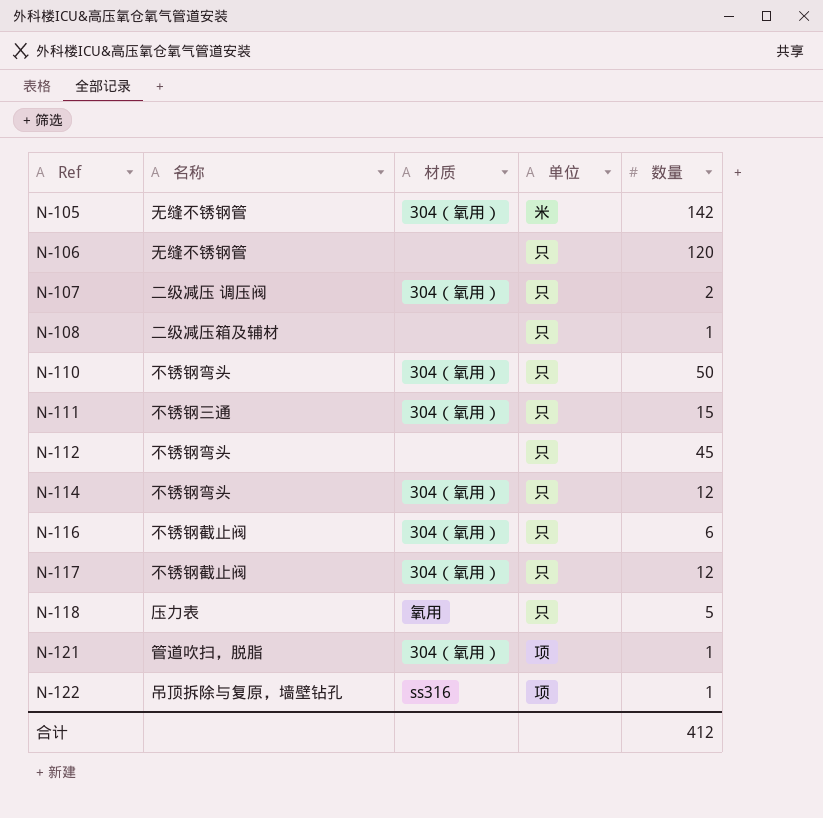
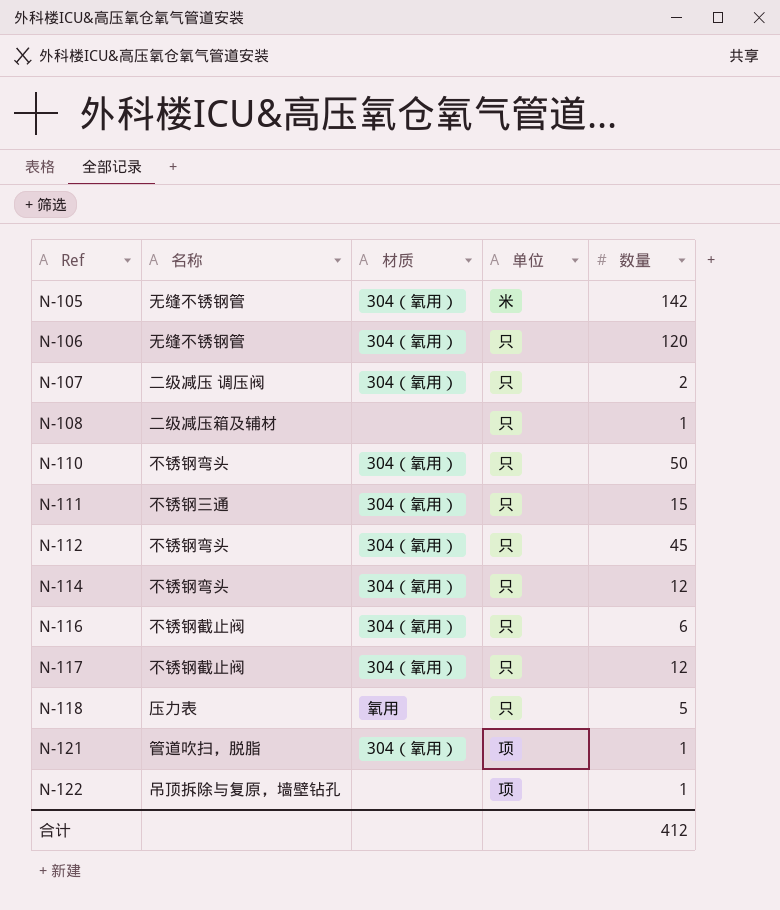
N-106 | 材质: none -> 304（氧用）
N-112 | 材质: none -> 304（氧用）
N-122 | 材质: ss316 -> none

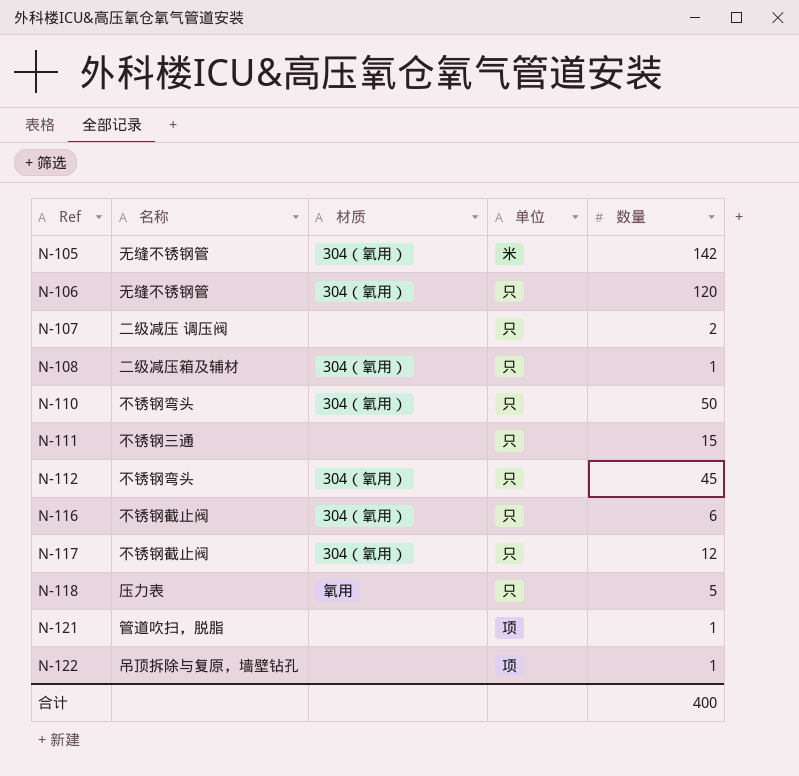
row N-114: 不锈钢弯头 | 304（氧用） | 只 | 12 -> none
N-107 | 材质: 304（氧用） -> none
N-108 | 材质: none -> 304（氧用）
N-111 | 材质: 304（氧用） -> none
N-121 | 材质: 304（氧用） -> none
合计 | 数量: 412 -> 400

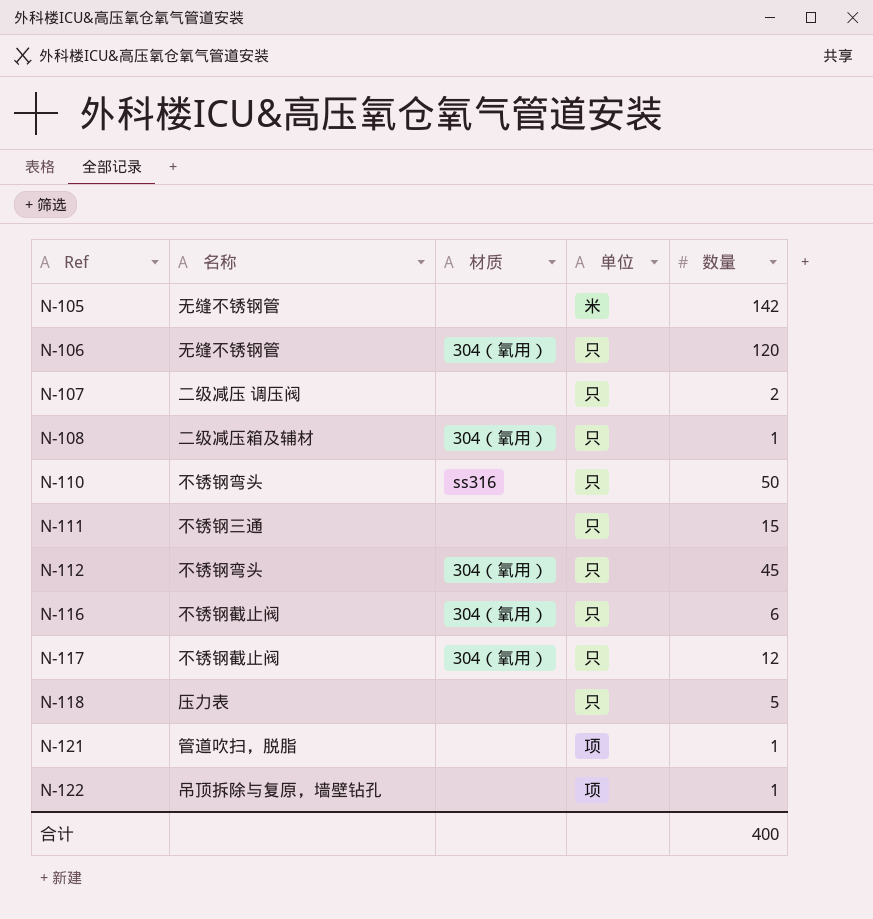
N-105 | 材质: 304（氧用） -> none
N-110 | 材质: 304（氧用） -> ss316
N-118 | 材质: 氧用 -> none

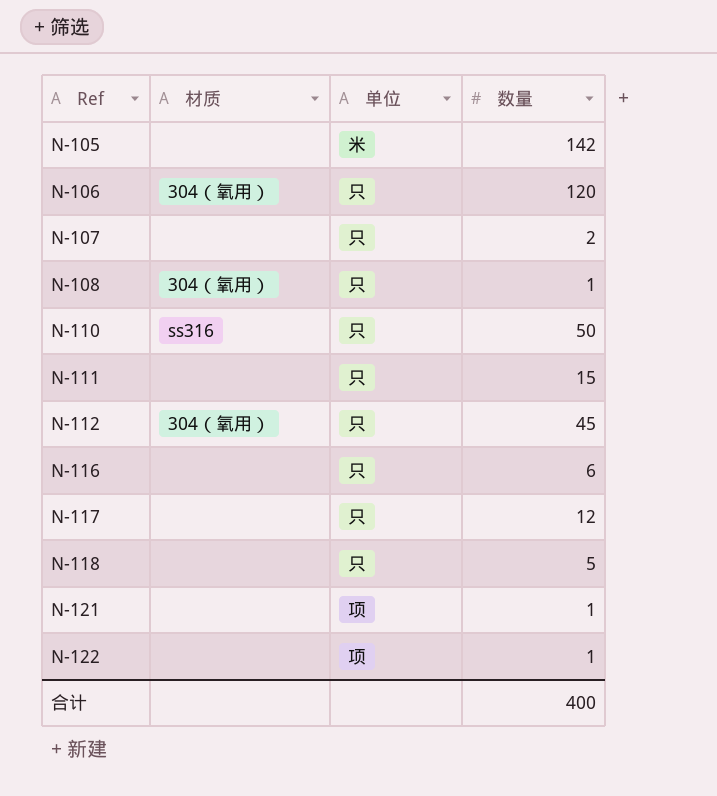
column 名称 | position: 2 -> none
N-116 | 材质: 304（氧用） -> none
N-117 | 材质: 304（氧用） -> none

